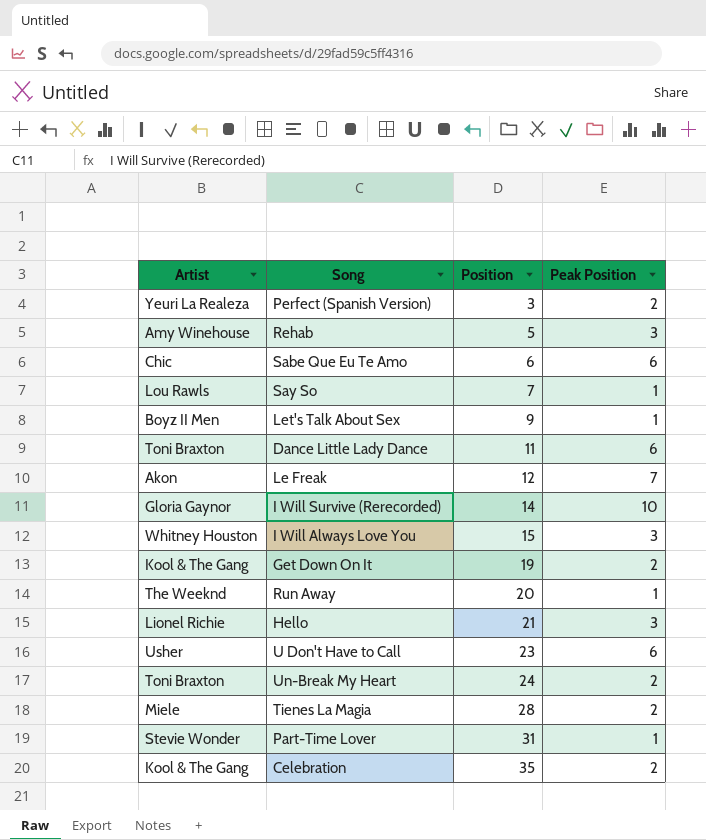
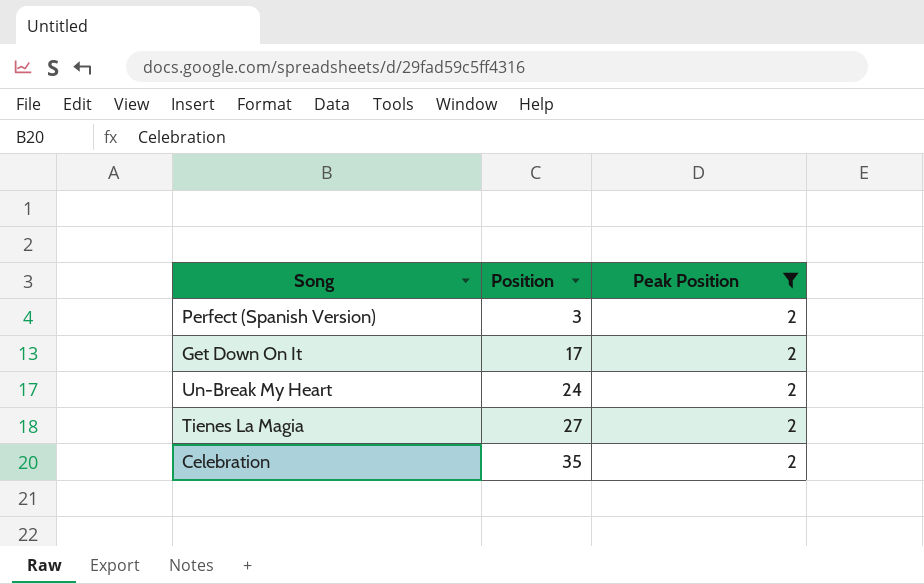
filter: none -> Peak Position = 2
column Artist | position: 1 -> none
Get Down On It | Position: 19 -> 17
Tienes La Magia | Position: 28 -> 27

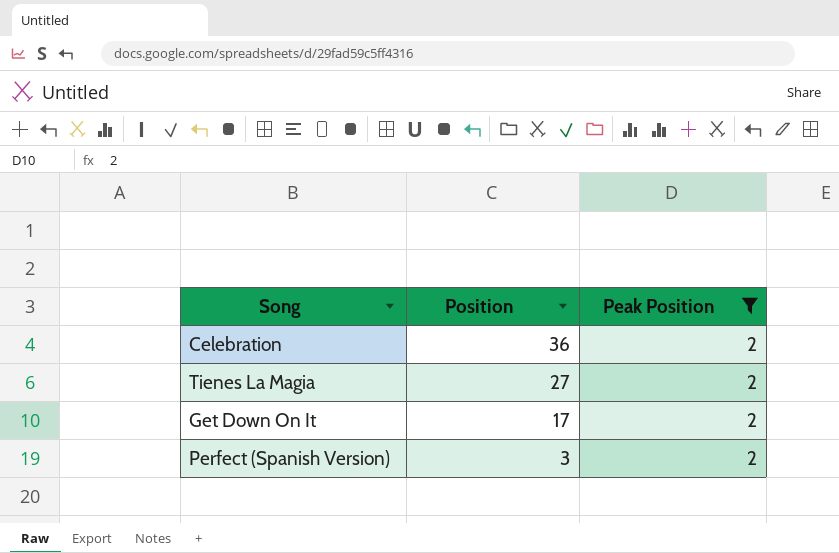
row order: Position ascending -> Position descending
row Un-Break My Heart: 24 | 2 -> none
Celebration | Position: 35 -> 36

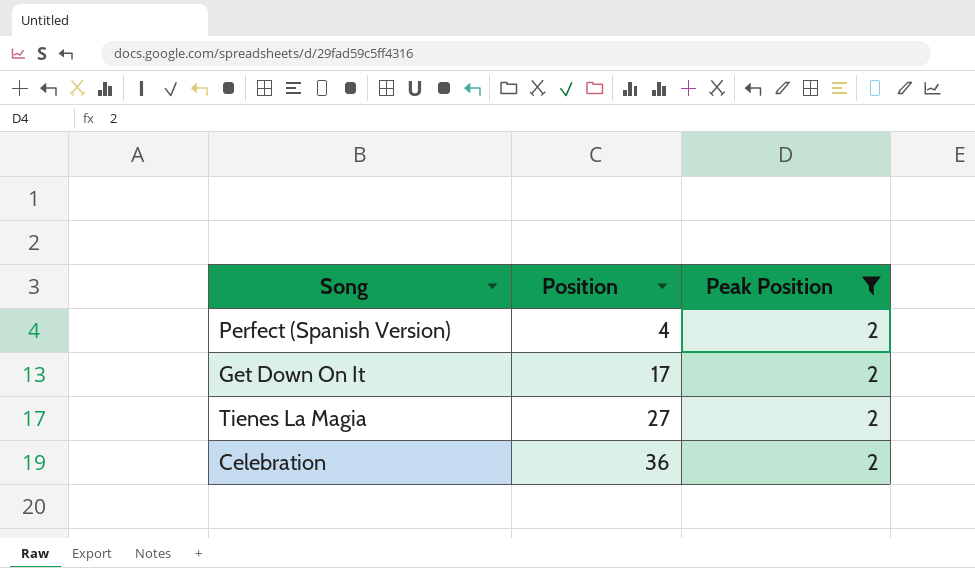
row order: Position descending -> Position ascending
Perfect (Spanish Version) | Position: 3 -> 4

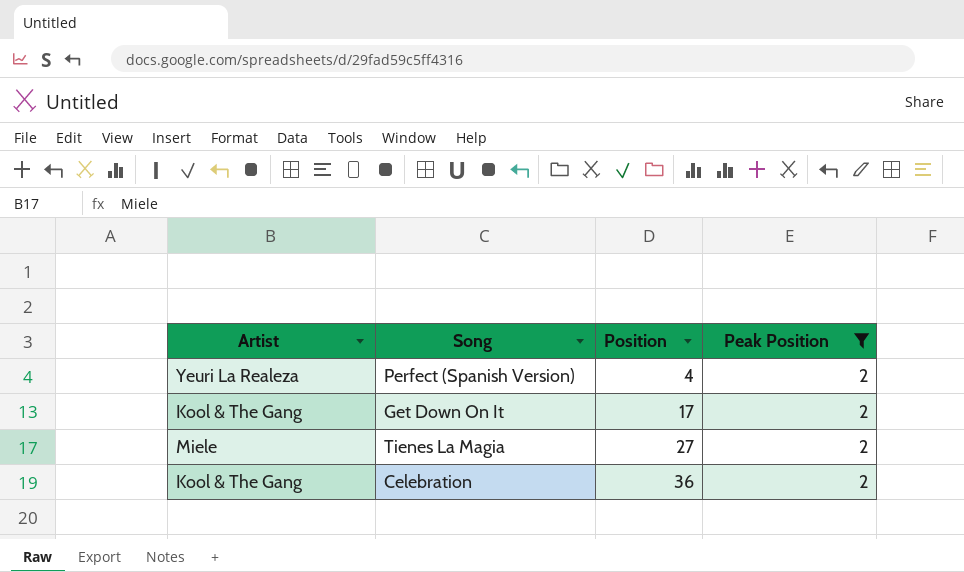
column Artist | position: none -> 1

